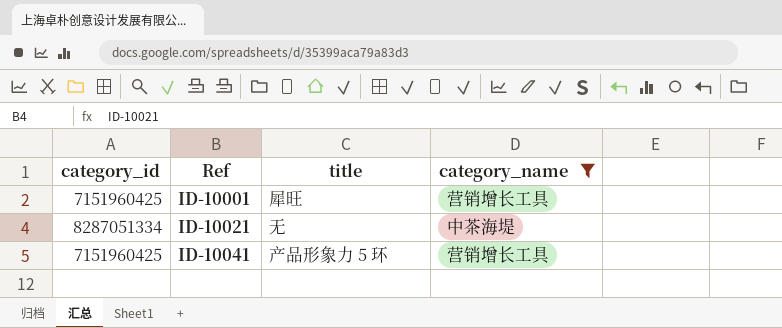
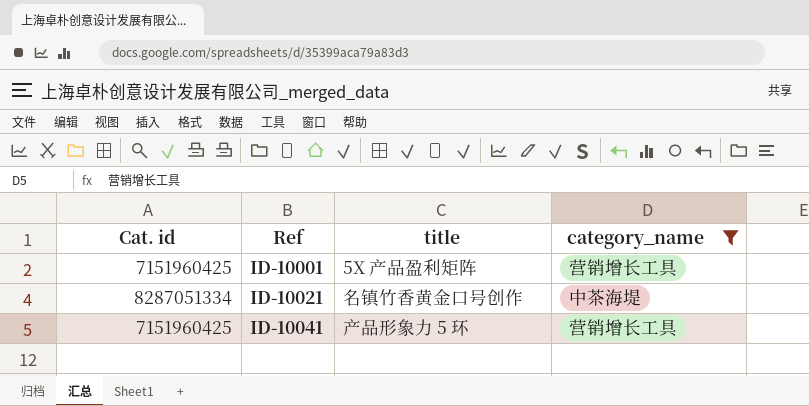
column name: category_id -> Cat. id
ID-10001 | title: 犀旺 -> 5X 产品盈利矩阵
ID-10021 | title: 无 -> 名镇竹香黄金口号创作

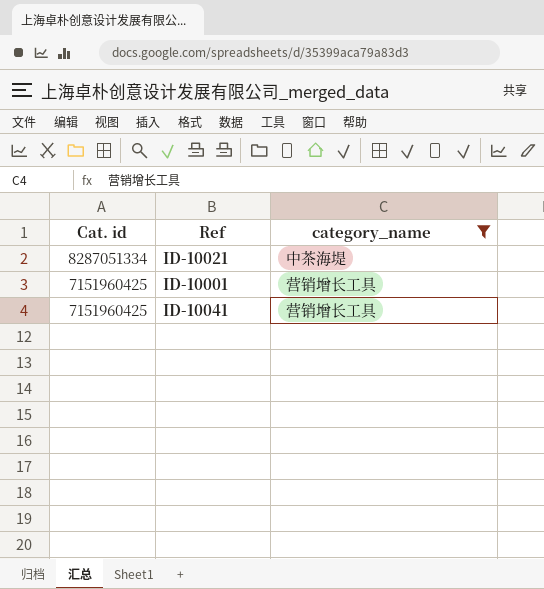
row order: Ref ascending -> Cat. id descending
column title | position: 3 -> none

